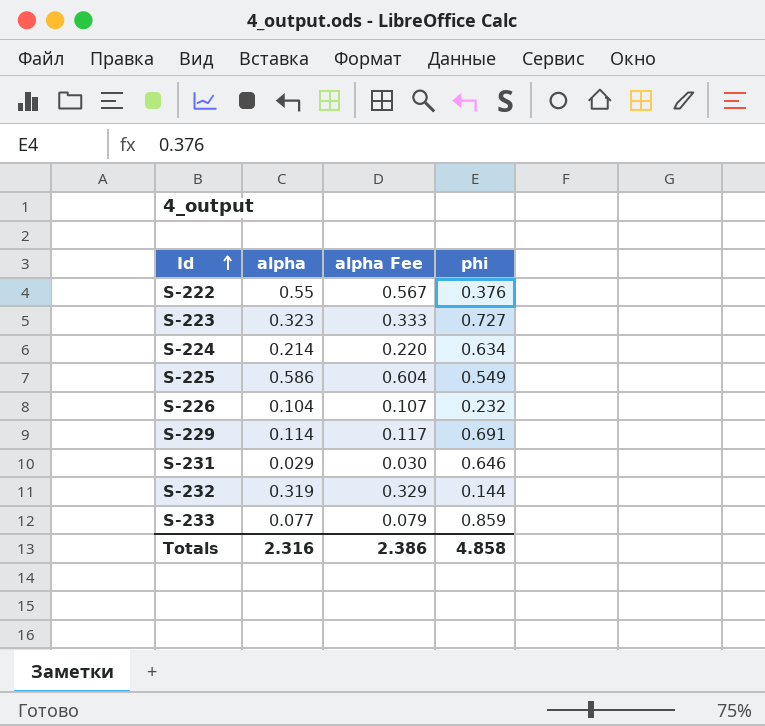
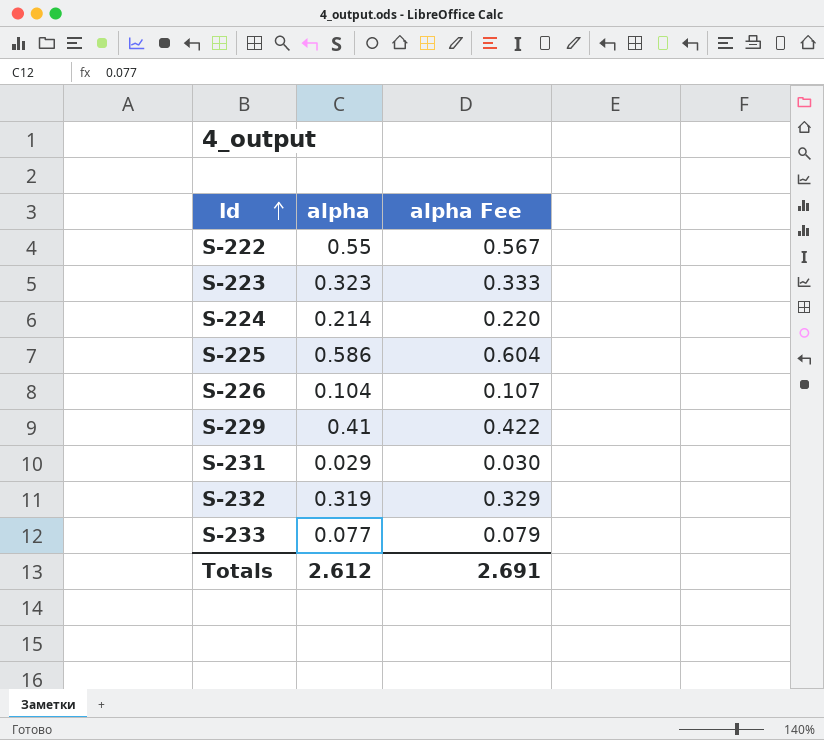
column phi | position: 4 -> none
S-229 | alpha: 0.114 -> 0.41
S-229 | alpha Fee: 0.117 -> 0.422
Totals | alpha: 2.316 -> 2.612
Totals | alpha Fee: 2.386 -> 2.691

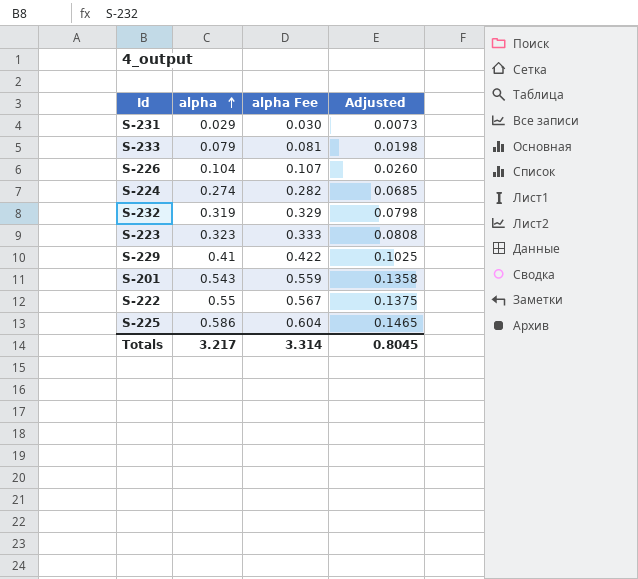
row order: Id ascending -> alpha ascending
column Adjusted | formula: none -> [alpha] * 0.25
S-233 | alpha: 0.077 -> 0.079
S-233 | alpha Fee: 0.079 -> 0.081
S-224 | alpha: 0.214 -> 0.274
S-224 | alpha Fee: 0.220 -> 0.282
row S-201: none -> 0.543 | 0.559 | 0.1358
Totals | alpha: 2.612 -> 3.217
Totals | alpha Fee: 2.691 -> 3.314

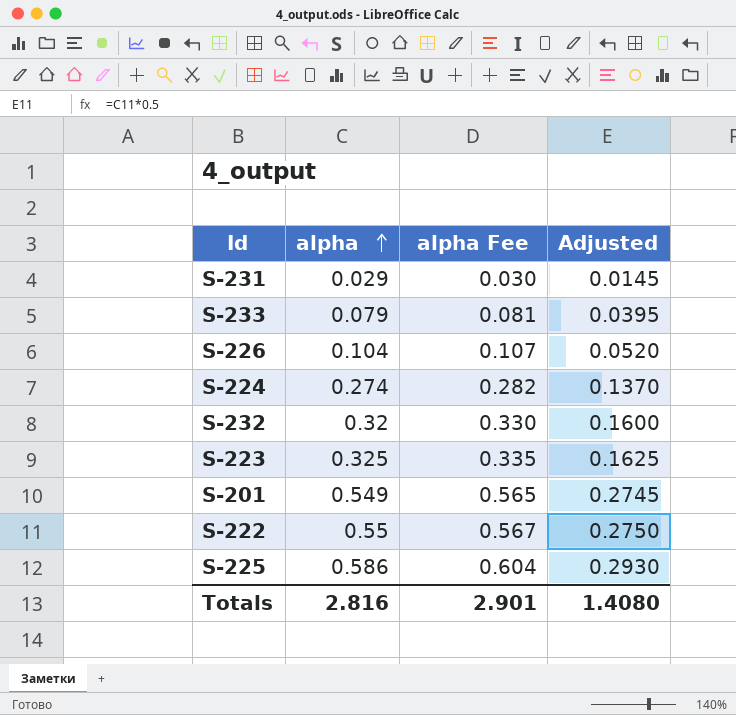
column Adjusted | formula: [alpha] * 0.25 -> [alpha] * 0.5
row S-229: 0.41 | 0.422 | 0.1025 -> none
S-232 | alpha: 0.319 -> 0.32
S-232 | alpha Fee: 0.329 -> 0.330
S-223 | alpha: 0.323 -> 0.325
S-223 | alpha Fee: 0.333 -> 0.335
S-201 | alpha: 0.543 -> 0.549
S-201 | alpha Fee: 0.559 -> 0.565
Totals | alpha: 3.217 -> 2.816
Totals | alpha Fee: 3.314 -> 2.901
Totals | Adjusted: 0.8045 -> 1.4080

